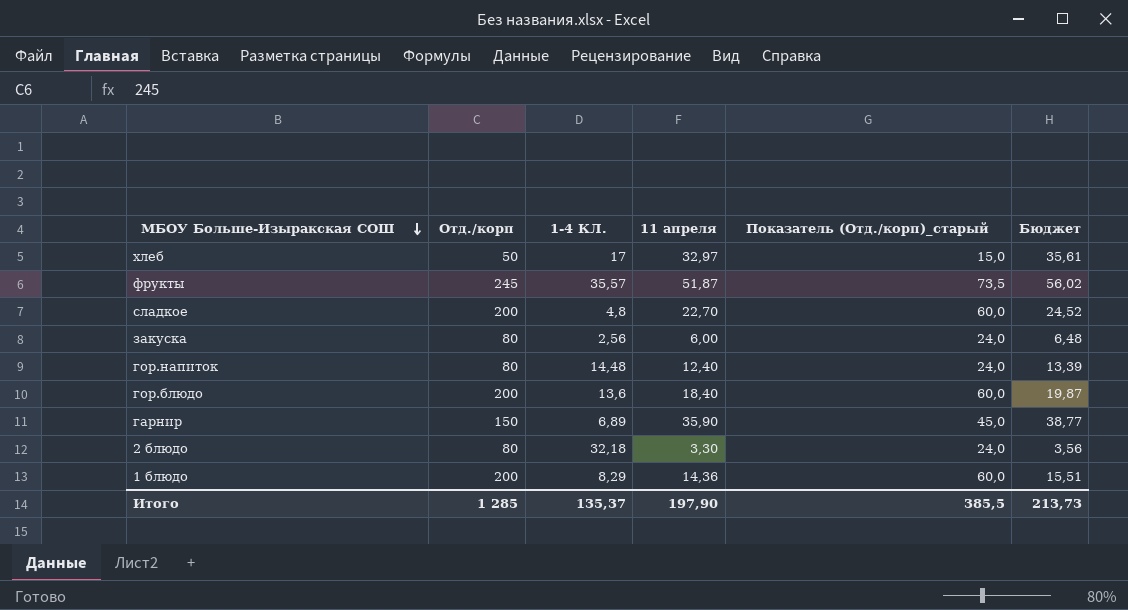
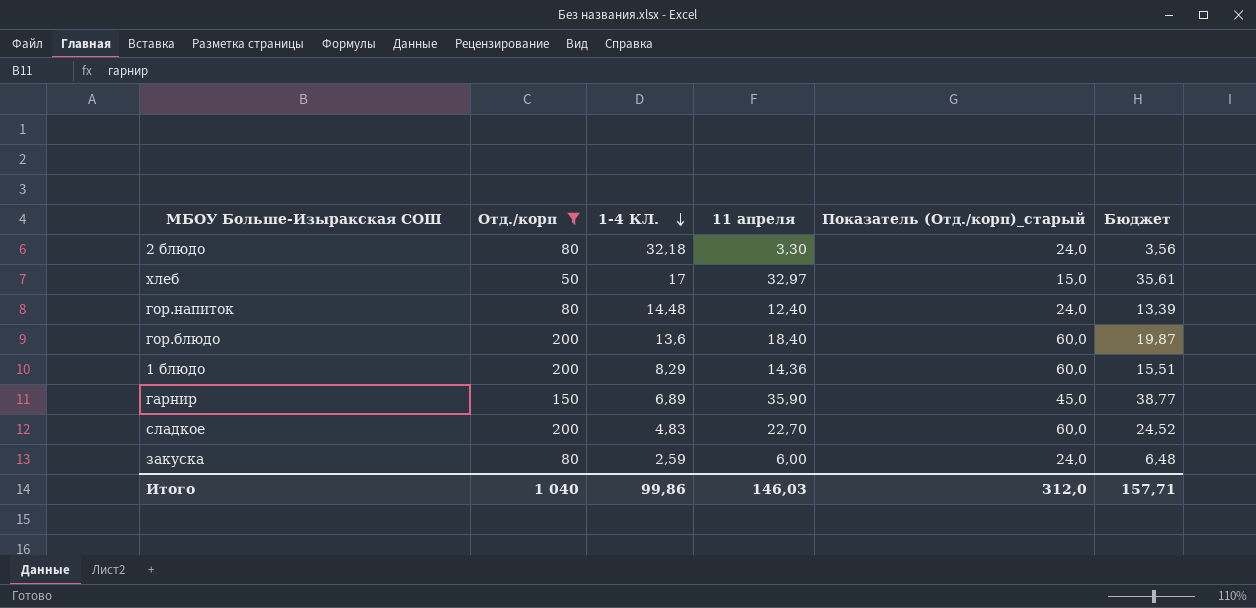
filter: none -> Отд./корп != 245
row order: МБОУ Больше-Изыракская СОШ descending -> 1-4 КЛ. descending
сладкое | 1-4 КЛ.: 4,8 -> 4,83
закуска | 1-4 КЛ.: 2,56 -> 2,59
Итого | Отд./корп: 1 285 -> 1 040
Итого | 1-4 КЛ.: 135,37 -> 99,86
Итого | 11 апреля: 197,90 -> 146,03
Итого | Показатель (Отд./корп)_старый: 385,5 -> 312,0
Итого | Бюджет: 213,73 -> 157,71

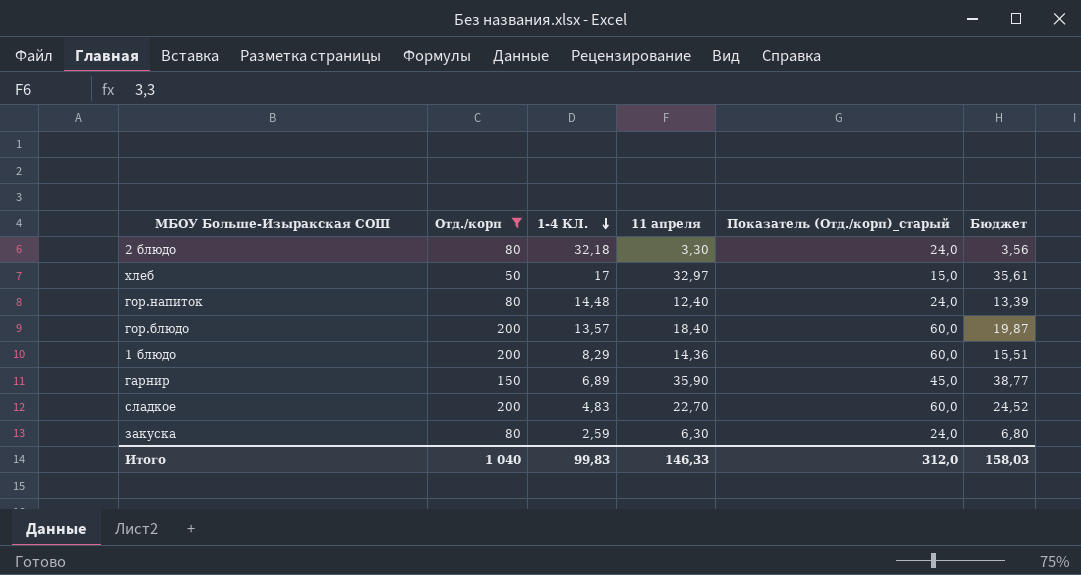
гор.блюдо | 1-4 КЛ.: 13,6 -> 13,57
закуска | 11 апреля: 6,00 -> 6,30
закуска | Бюджет: 6,48 -> 6,80
Итого | 1-4 КЛ.: 99,86 -> 99,83
Итого | 11 апреля: 146,03 -> 146,33
Итого | Бюджет: 157,71 -> 158,03

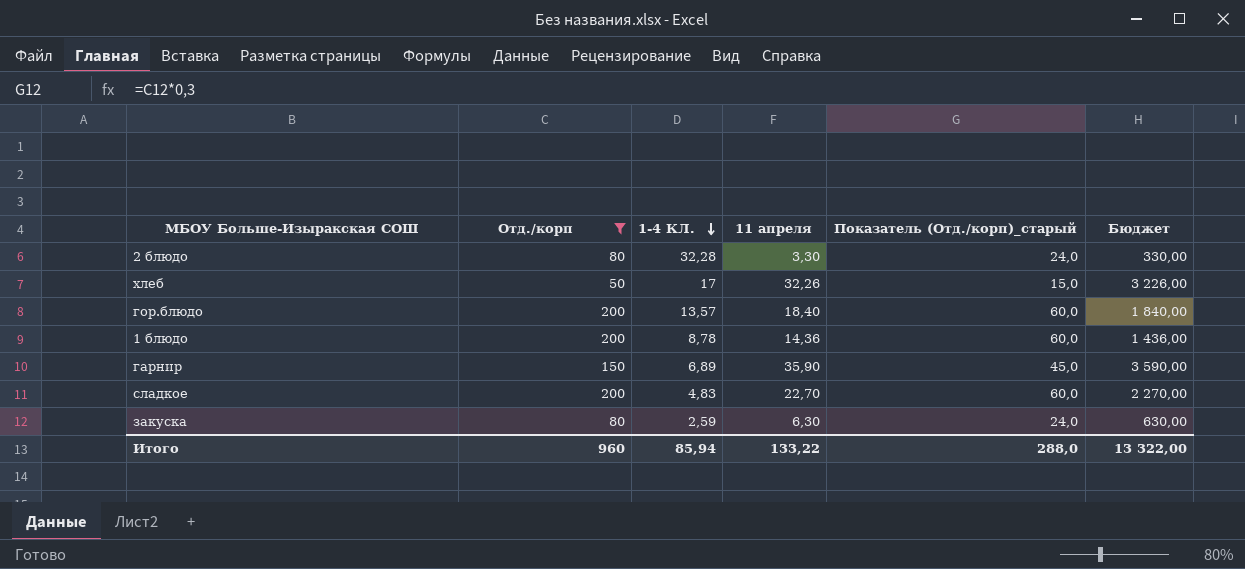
column Бюджет | formula: [11 апреля] * 1,08 -> [11 апреля] * 100
row гор.напиток: 80 | 14,48 | 12,40 | 24,0 | 13,39 -> none
2 блюдо | 1-4 КЛ.: 32,18 -> 32,28
хлеб | 11 апреля: 32,97 -> 32,26
1 блюдо | 1-4 КЛ.: 8,29 -> 8,78
Итого | Отд./корп: 1 040 -> 960
Итого | 1-4 КЛ.: 99,83 -> 85,94
Итого | 11 апреля: 146,33 -> 133,22
Итого | Показатель (Отд./корп)_старый: 312,0 -> 288,0
Итого | Бюджет: 158,03 -> 13 322,00

